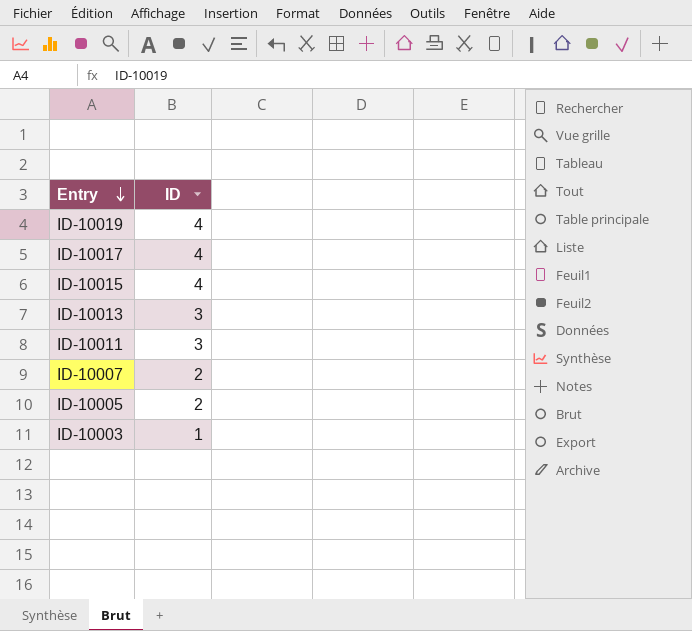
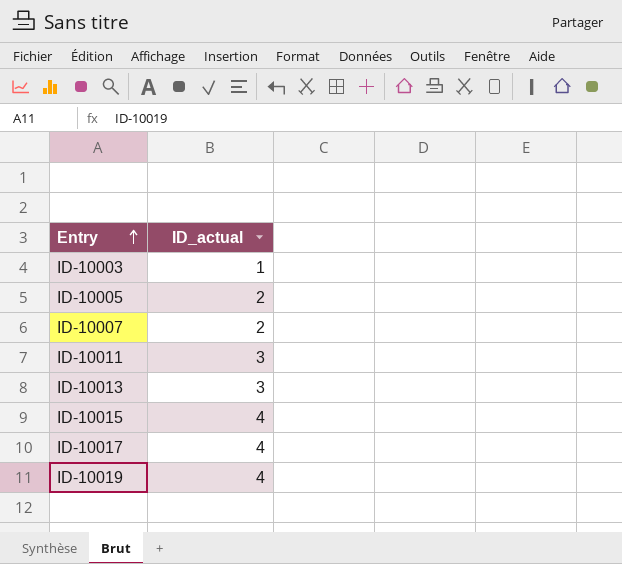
row order: Entry descending -> Entry ascending
column name: ID -> ID_actual

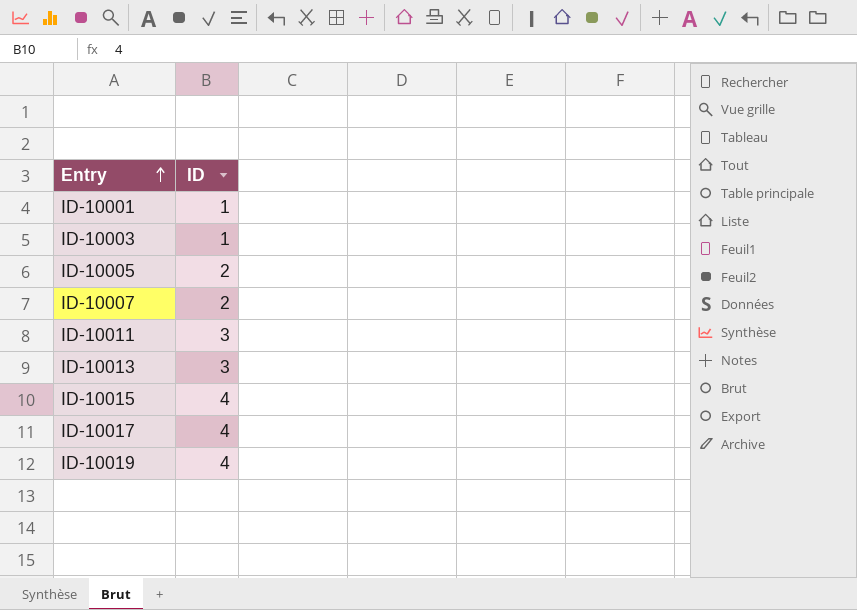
column name: ID_actual -> ID
row ID-10001: none -> 1

